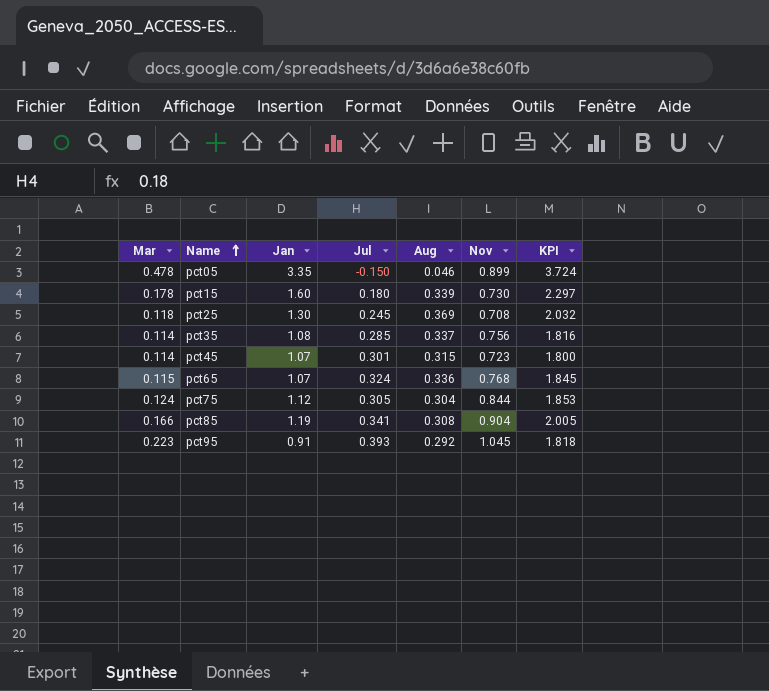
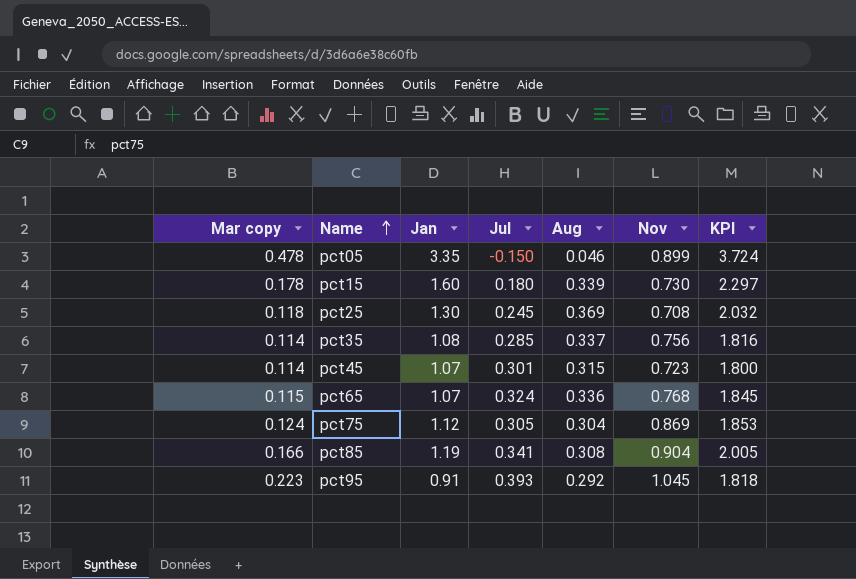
column name: Mar -> Mar copy
pct75 | Nov: 0.844 -> 0.869

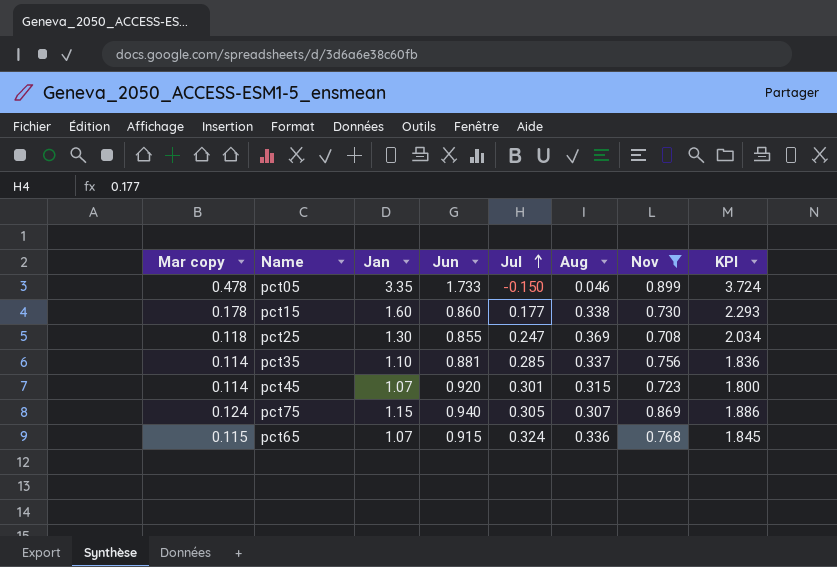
filter: none -> Nov <= 0.899
row order: Name ascending -> Jul ascending
column Jun | position: none -> 4
pct15 | Jul: 0.180 -> 0.177
pct15 | Aug: 0.339 -> 0.338
pct15 | KPI: 2.297 -> 2.293
pct25 | Jul: 0.245 -> 0.247
pct25 | KPI: 2.032 -> 2.034
pct35 | Jan: 1.08 -> 1.10
pct35 | KPI: 1.816 -> 1.836
pct75 | Jan: 1.12 -> 1.15
pct75 | Aug: 0.304 -> 0.307
pct75 | KPI: 1.853 -> 1.886

